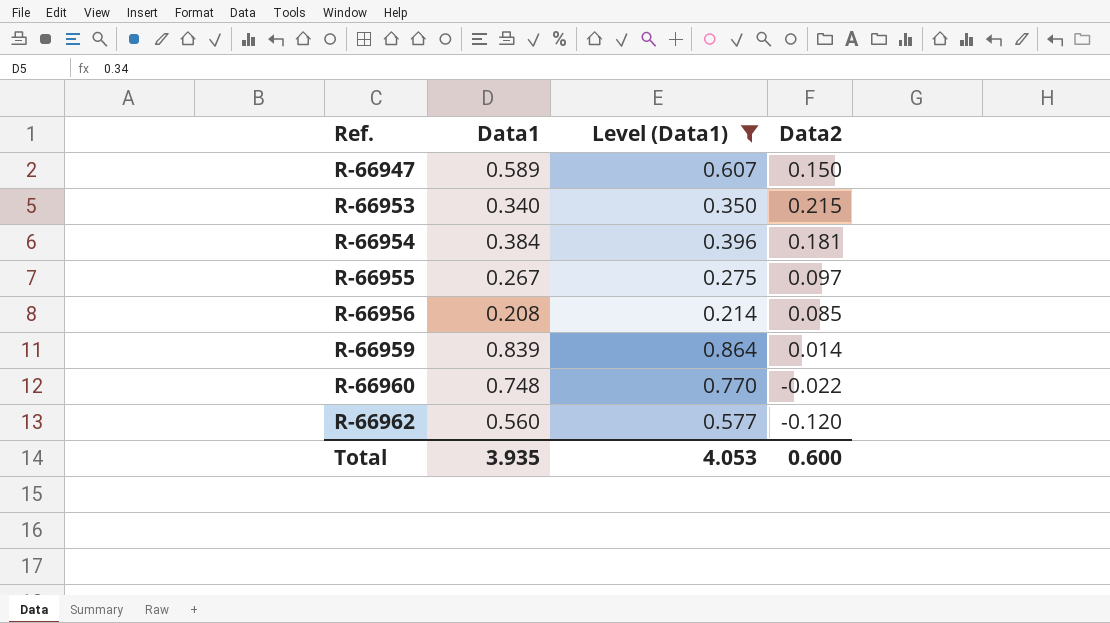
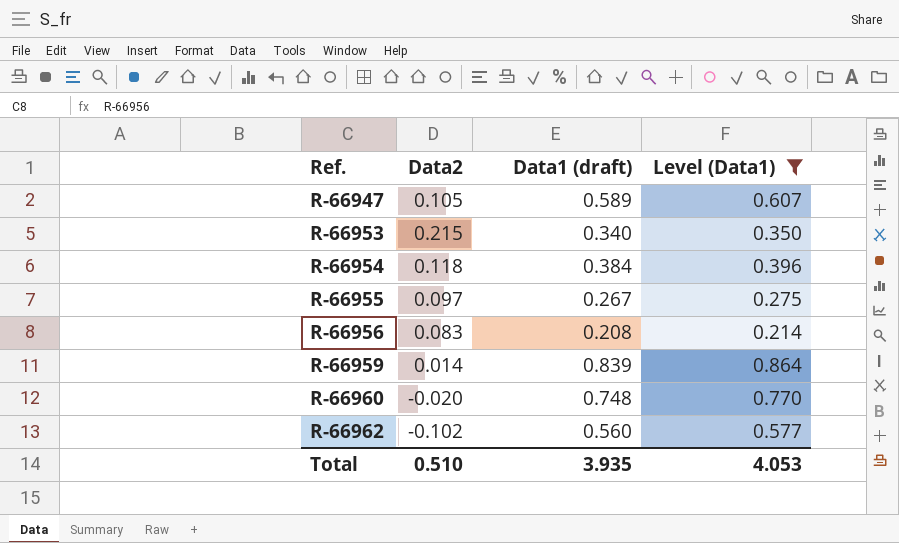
column Data2 | position: 4 -> 2
column name: Data1 -> Data1 (draft)
R-66947 | Data2: 0.150 -> 0.105
R-66954 | Data2: 0.181 -> 0.118
R-66956 | Data2: 0.085 -> 0.083
R-66960 | Data2: -0.022 -> -0.020
R-66962 | Data2: -0.120 -> -0.102
Total | Data2: 0.600 -> 0.510

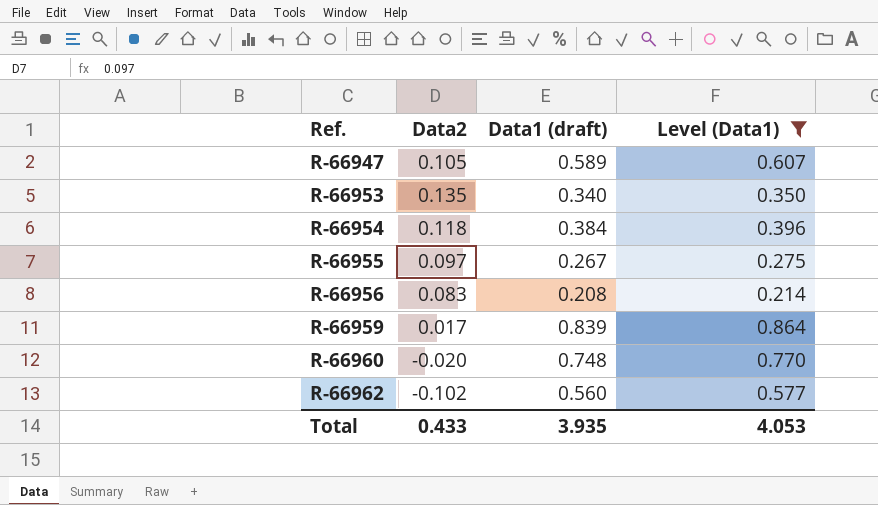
R-66953 | Data2: 0.215 -> 0.135
R-66959 | Data2: 0.014 -> 0.017
Total | Data2: 0.510 -> 0.433

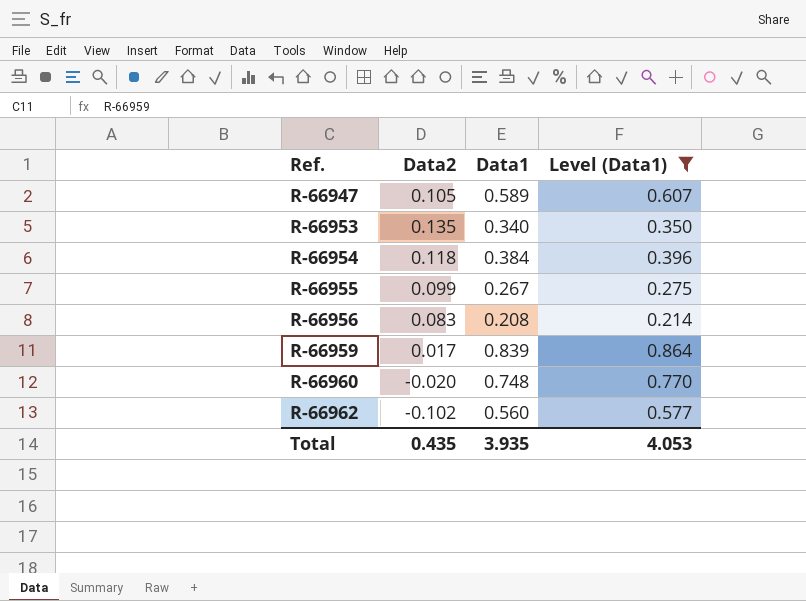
column name: Data1 (draft) -> Data1
R-66955 | Data2: 0.097 -> 0.099
Total | Data2: 0.433 -> 0.435

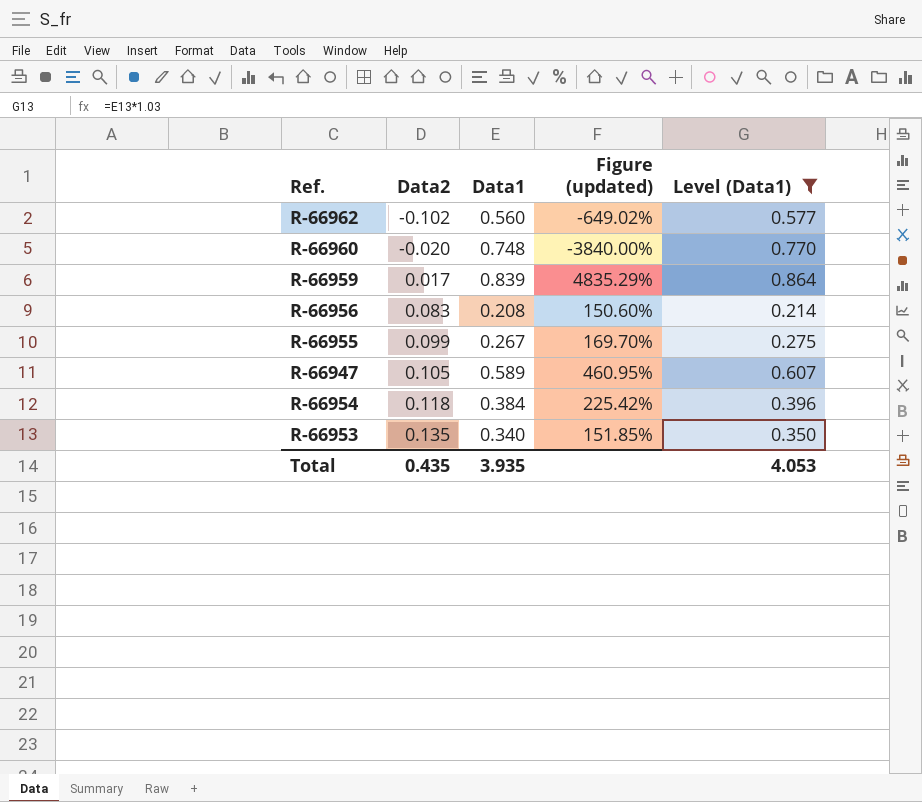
row order: Ref. ascending -> Data2 ascending
column Figure (updated) | formula: none -> ([Data1] - [Data2]) / [Data2]

